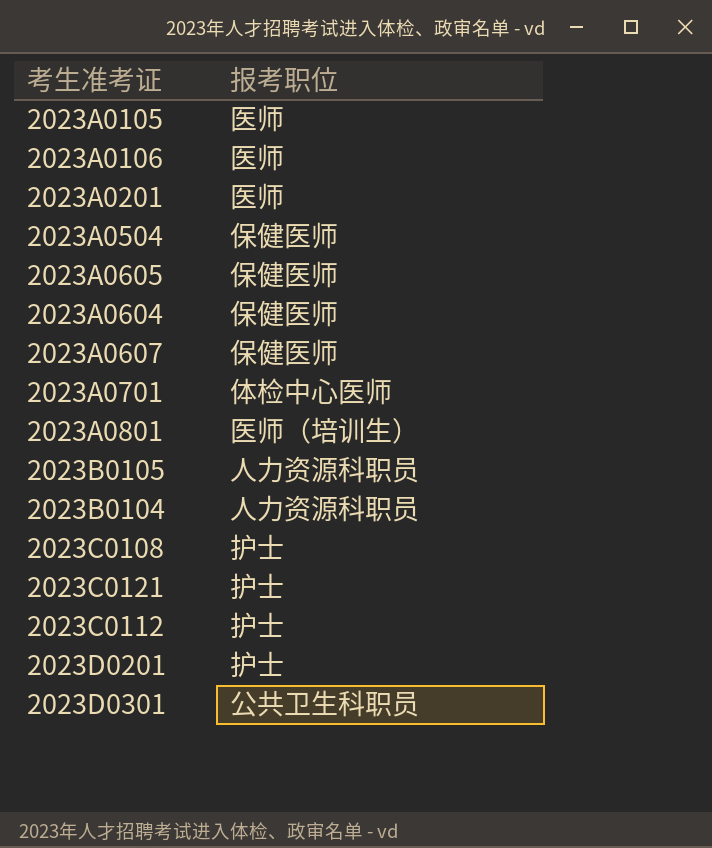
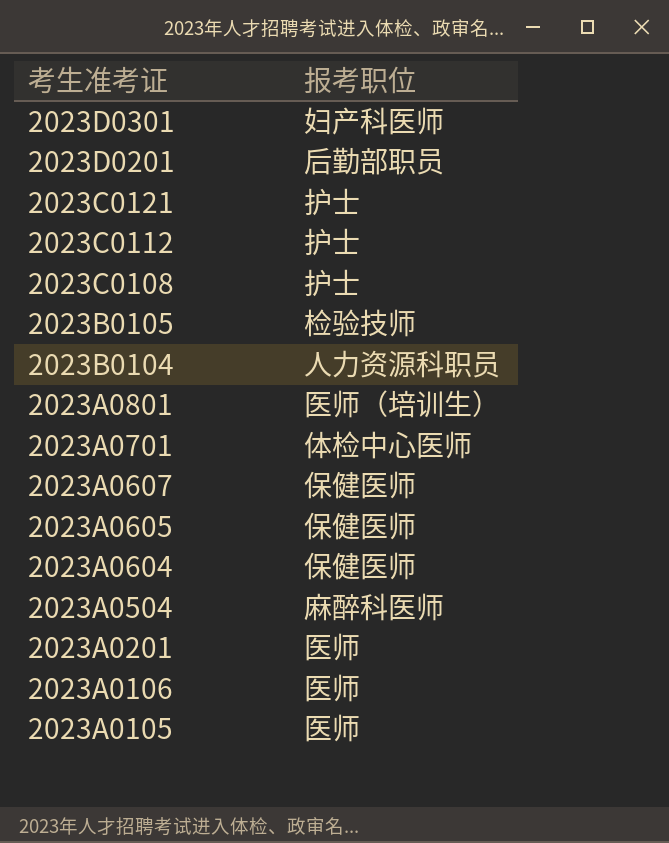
row order: none -> 考生准考证 descending
2023D0301 | 报考职位: 公共卫生科职员 -> 妇产科医师
2023D0201 | 报考职位: 护士 -> 后勤部职员
2023B0105 | 报考职位: 人力资源科职员 -> 检验技师
2023A0504 | 报考职位: 保健医师 -> 麻醉科医师

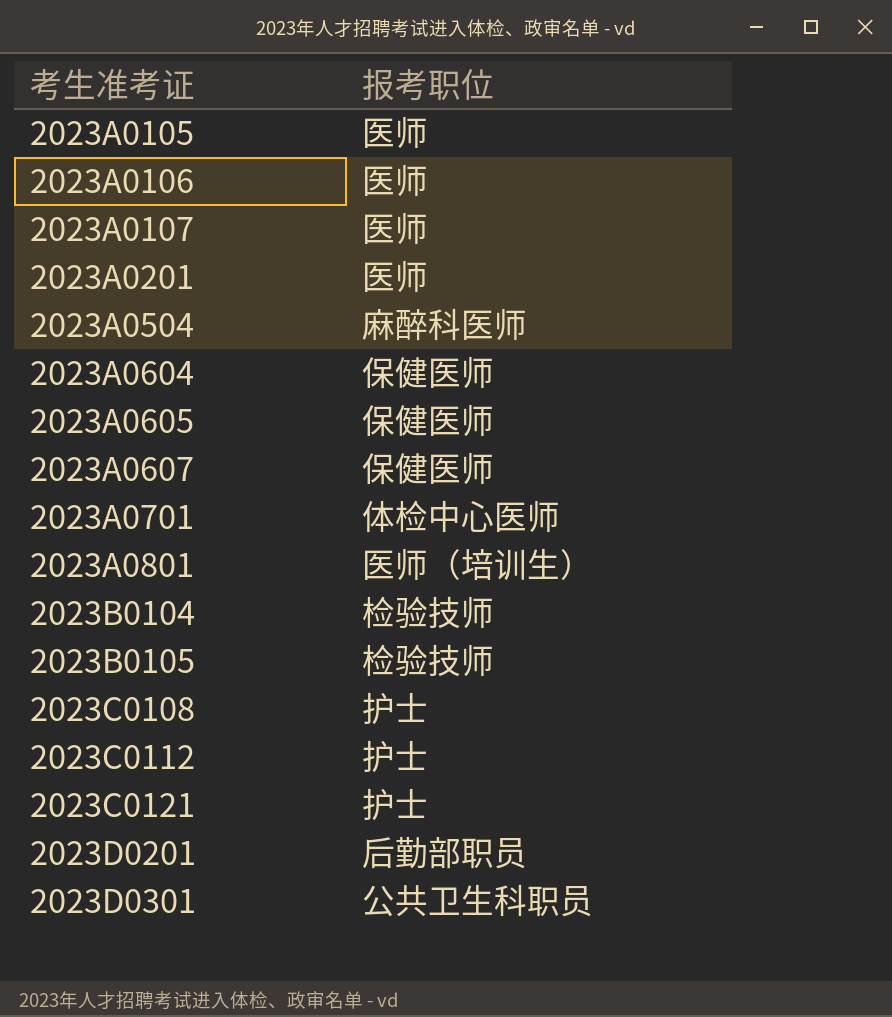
row order: 考生准考证 descending -> 考生准考证 ascending
row 2023A0107: none -> 医师
2023B0104 | 报考职位: 人力资源科职员 -> 检验技师
2023D0301 | 报考职位: 妇产科医师 -> 公共卫生科职员

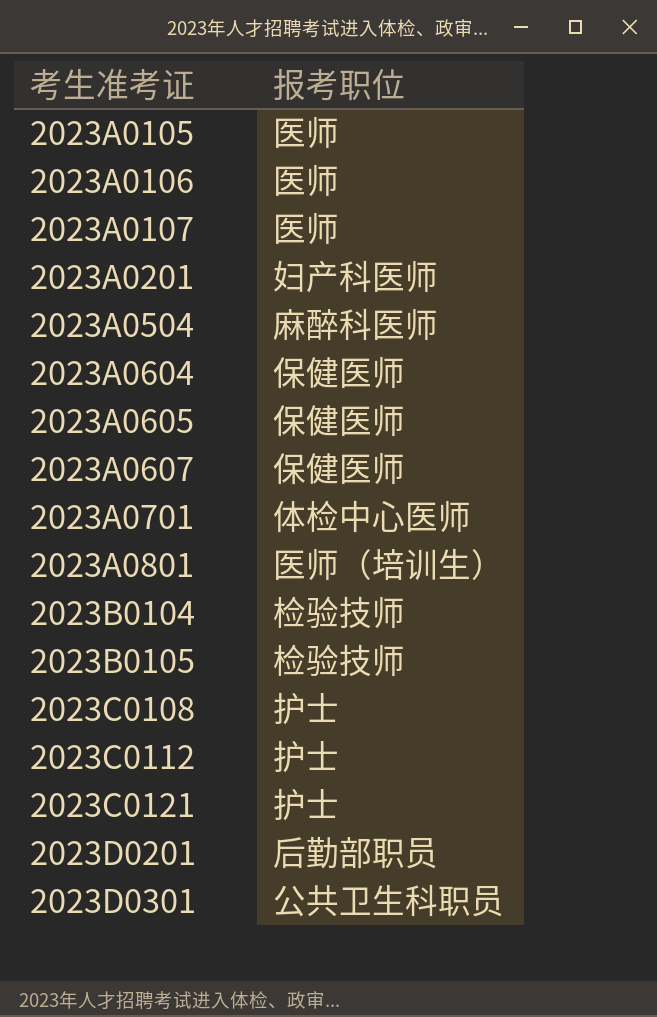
2023A0201 | 报考职位: 医师 -> 妇产科医师

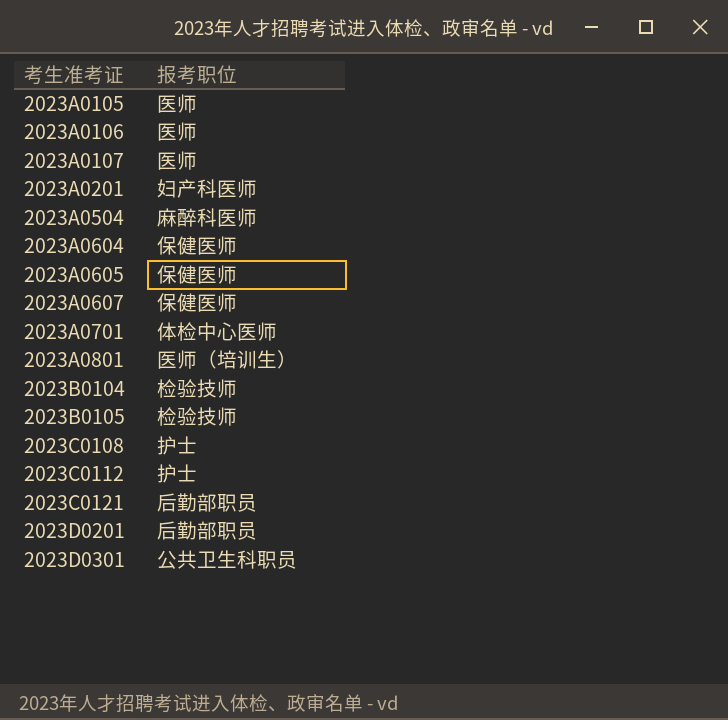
2023C0121 | 报考职位: 护士 -> 后勤部职员

